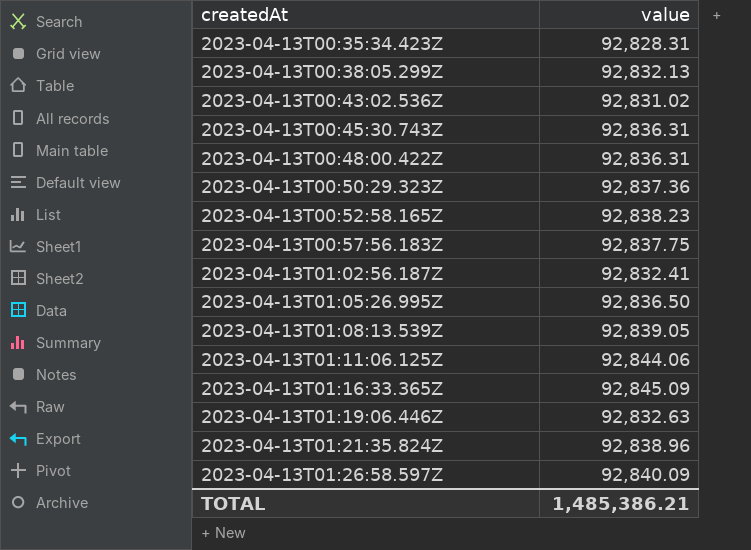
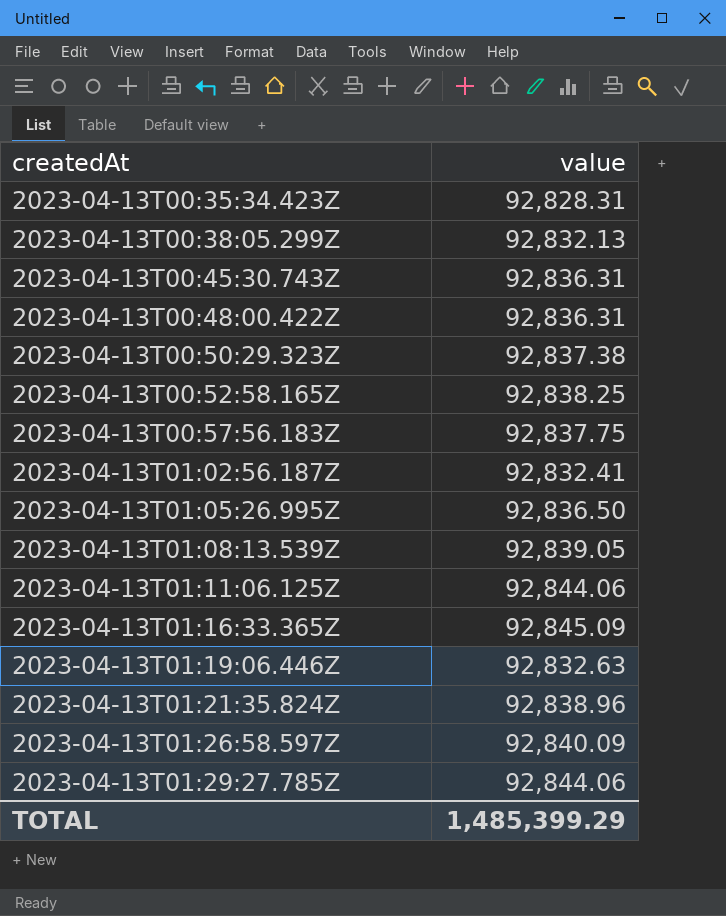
row 2023-04-13T00:43:02.536Z: 92,831.02 -> none
2023-04-13T00:50:29.323Z | value: 92,837.36 -> 92,837.38
2023-04-13T00:52:58.165Z | value: 92,838.23 -> 92,838.25
row 2023-04-13T01:29:27.785Z: none -> 92,844.06
TOTAL | value: 1,485,386.21 -> 1,485,399.29

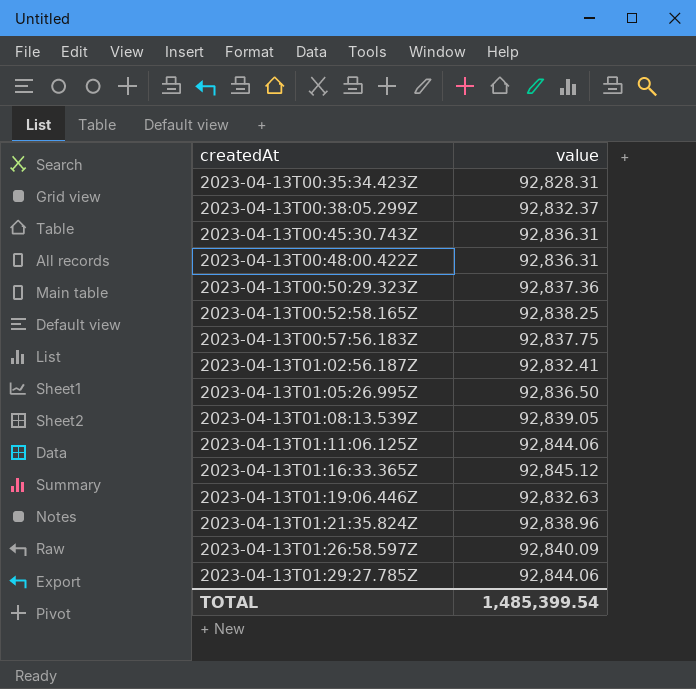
2023-04-13T00:38:05.299Z | value: 92,832.13 -> 92,832.37
2023-04-13T00:50:29.323Z | value: 92,837.38 -> 92,837.36
2023-04-13T01:16:33.365Z | value: 92,845.09 -> 92,845.12
TOTAL | value: 1,485,399.29 -> 1,485,399.54

